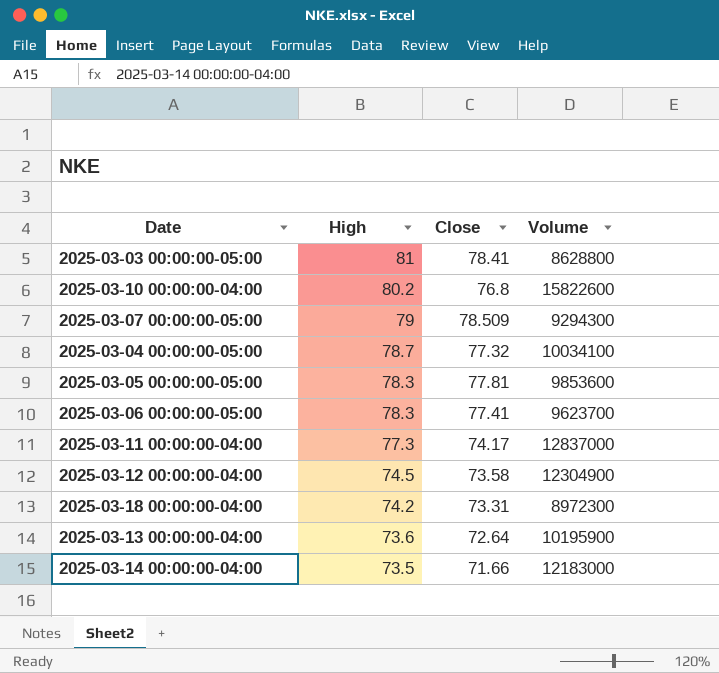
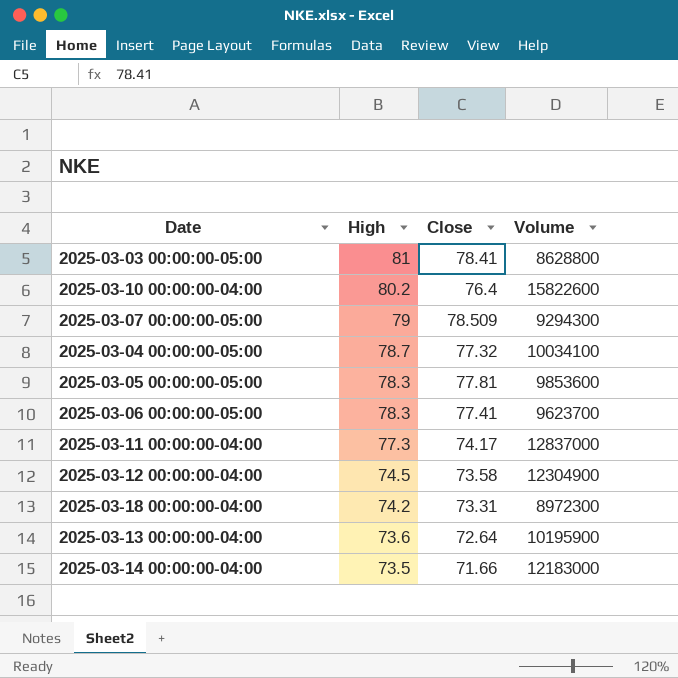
2025-03-10 00:00:00-04:00 | Close: 76.8 -> 76.4

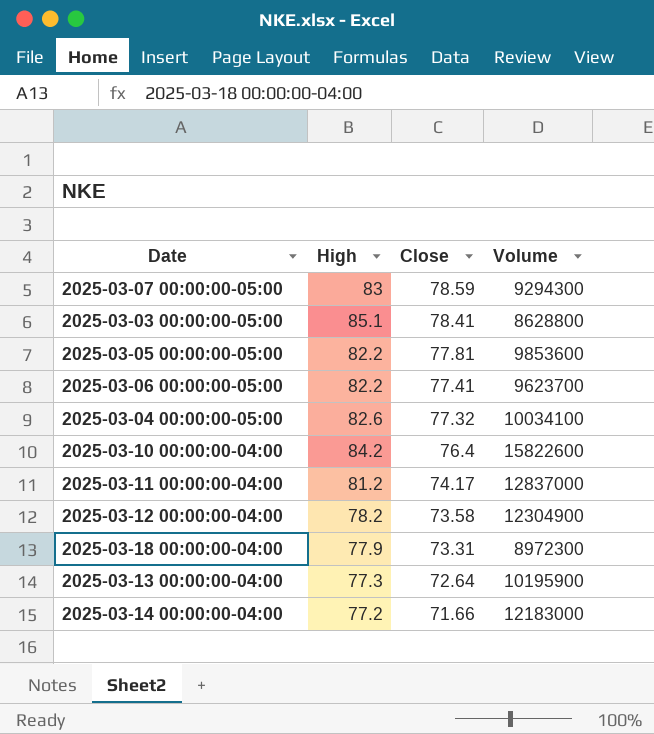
row order: High descending -> Close descending
2025-03-07 00:00:00-05:00 | High: 79 -> 83
2025-03-07 00:00:00-05:00 | Close: 78.509 -> 78.59
2025-03-03 00:00:00-05:00 | High: 81 -> 85.1
2025-03-05 00:00:00-05:00 | High: 78.3 -> 82.2
2025-03-06 00:00:00-05:00 | High: 78.3 -> 82.2
2025-03-04 00:00:00-05:00 | High: 78.7 -> 82.6
2025-03-10 00:00:00-04:00 | High: 80.2 -> 84.2
2025-03-11 00:00:00-04:00 | High: 77.3 -> 81.2
2025-03-12 00:00:00-04:00 | High: 74.5 -> 78.2
2025-03-18 00:00:00-04:00 | High: 74.2 -> 77.9
2025-03-13 00:00:00-04:00 | High: 73.6 -> 77.3
2025-03-14 00:00:00-04:00 | High: 73.5 -> 77.2

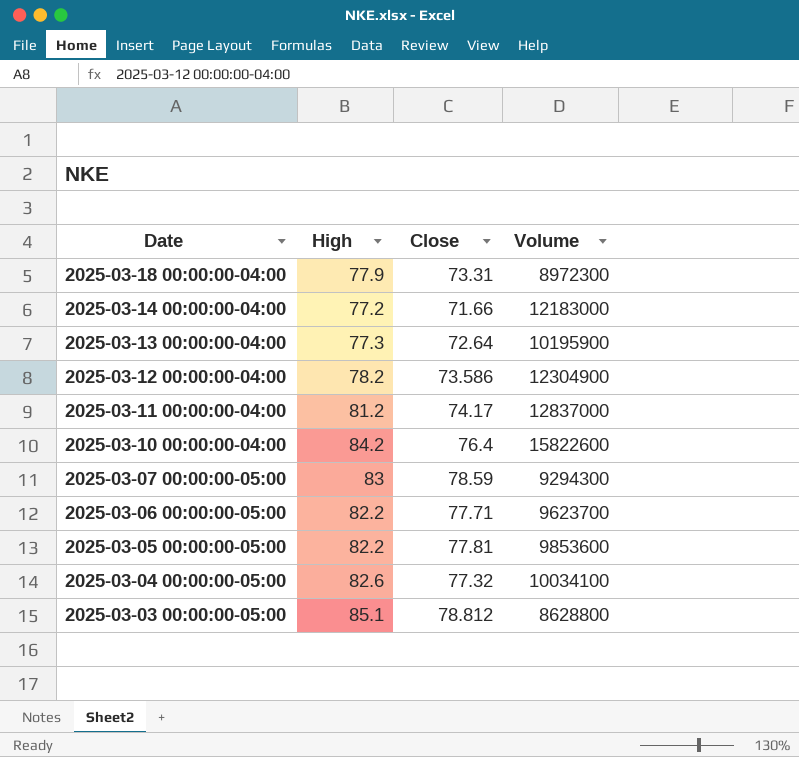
row order: Close descending -> Date descending
2025-03-12 00:00:00-04:00 | Close: 73.58 -> 73.586
2025-03-06 00:00:00-05:00 | Close: 77.41 -> 77.71
2025-03-03 00:00:00-05:00 | Close: 78.41 -> 78.812

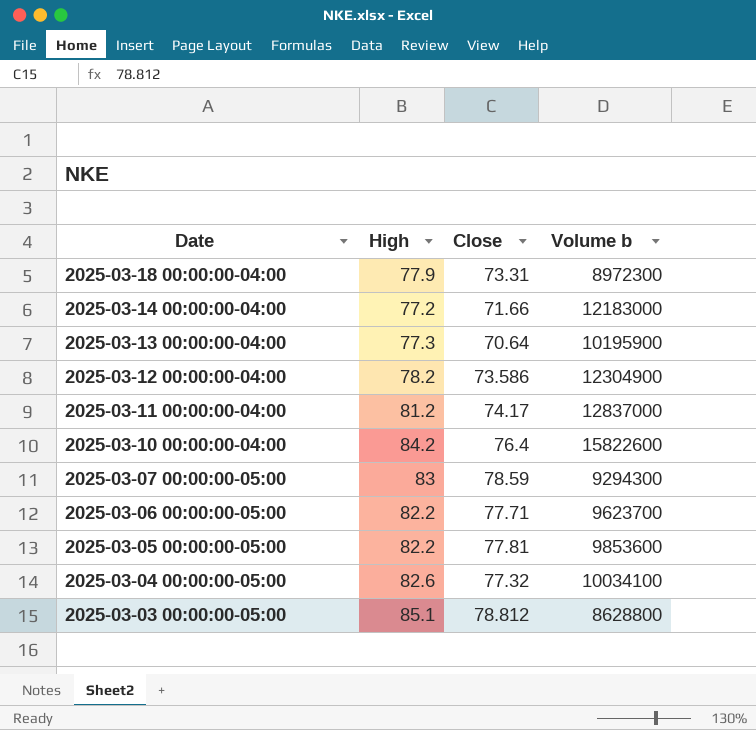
column name: Volume -> Volume b
2025-03-13 00:00:00-04:00 | Close: 72.64 -> 70.64

